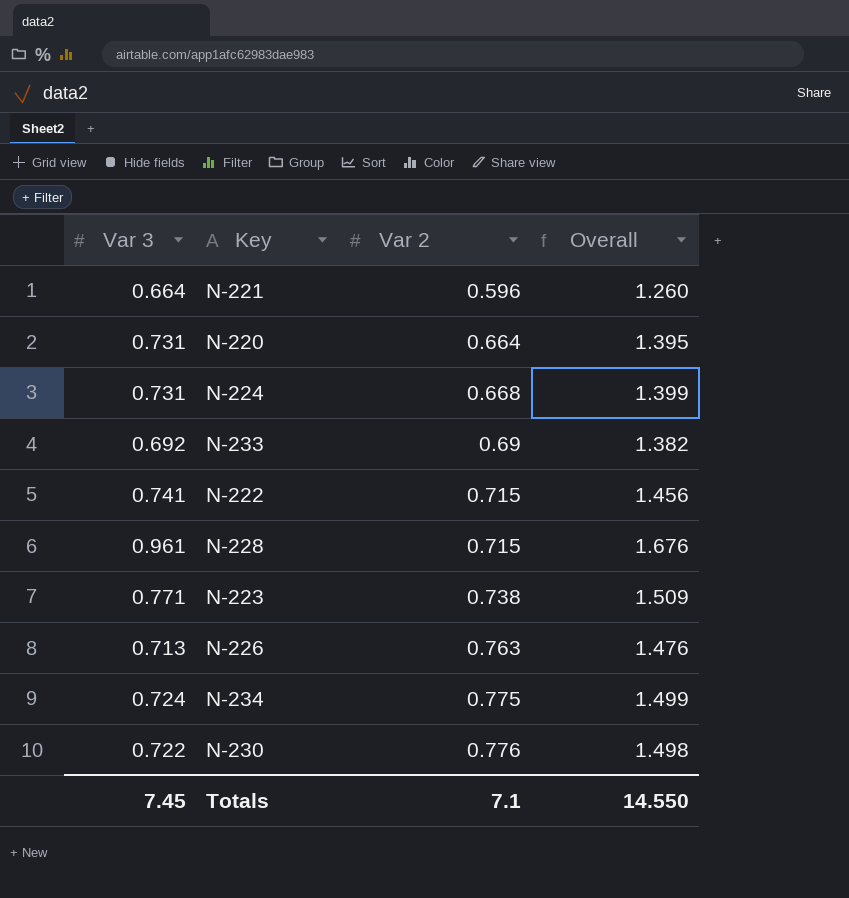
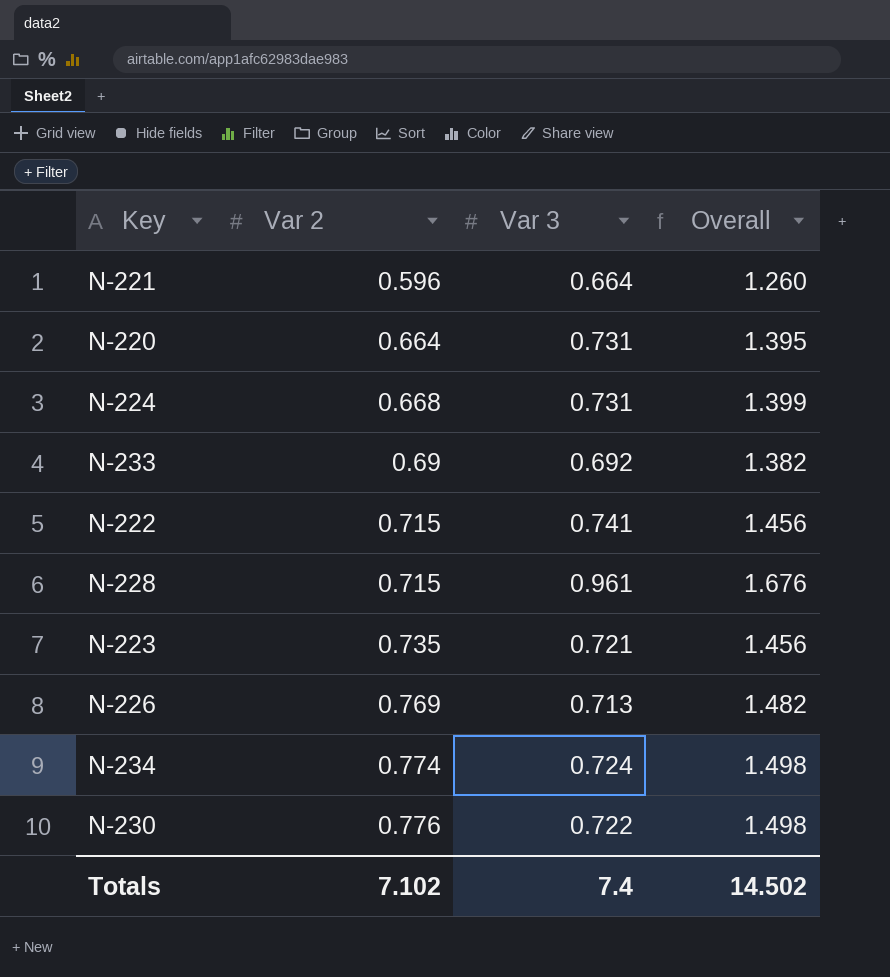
column Var 3 | position: 1 -> 3
N-223 | Var 2: 0.738 -> 0.735
N-223 | Var 3: 0.771 -> 0.721
N-223 | Overall: 1.509 -> 1.456
N-226 | Var 2: 0.763 -> 0.769
N-226 | Overall: 1.476 -> 1.482
N-234 | Var 2: 0.775 -> 0.774
N-234 | Overall: 1.499 -> 1.498
Totals | Var 2: 7.1 -> 7.102
Totals | Var 3: 7.45 -> 7.4
Totals | Overall: 14.550 -> 14.502

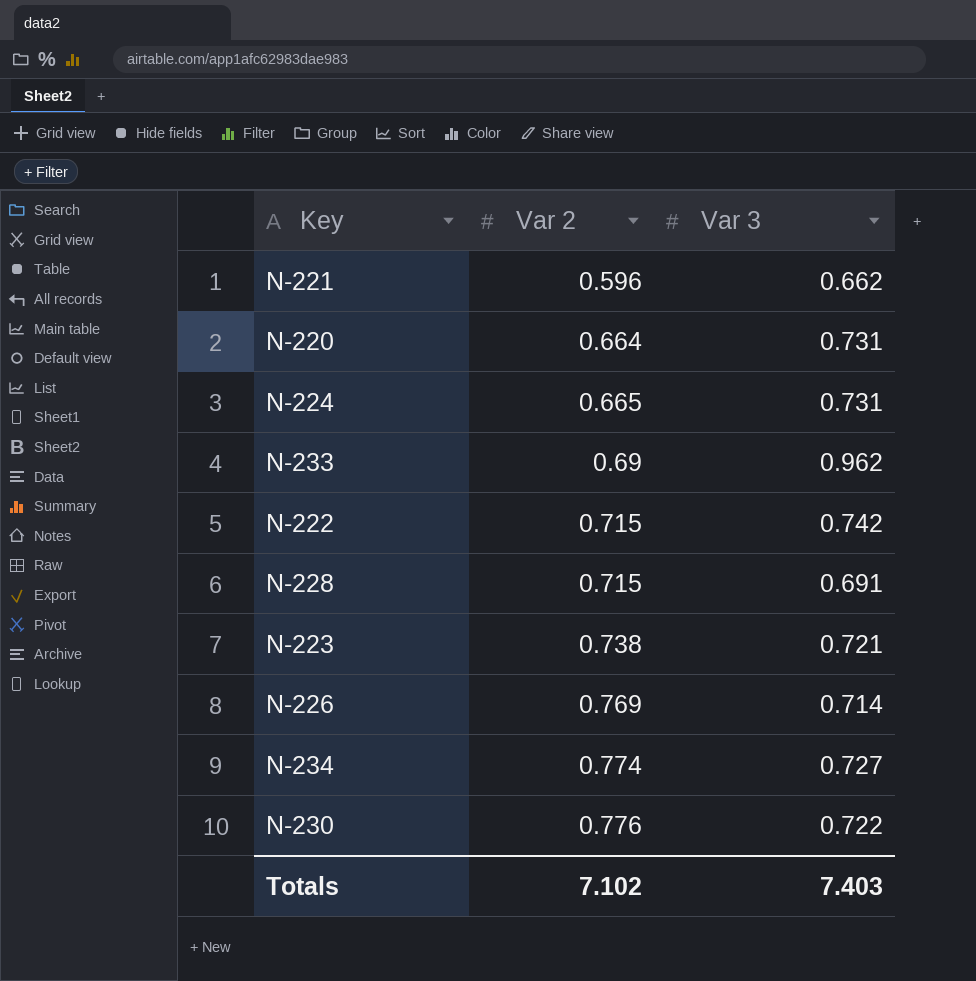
column Overall | formula: [Var 2] + [Var 3] -> none
N-221 | Var 3: 0.664 -> 0.662
N-224 | Var 2: 0.668 -> 0.665
N-233 | Var 3: 0.692 -> 0.962
N-222 | Var 3: 0.741 -> 0.742
N-228 | Var 3: 0.961 -> 0.691
N-223 | Var 2: 0.735 -> 0.738
N-226 | Var 3: 0.713 -> 0.714
N-234 | Var 3: 0.724 -> 0.727
Totals | Var 3: 7.4 -> 7.403

